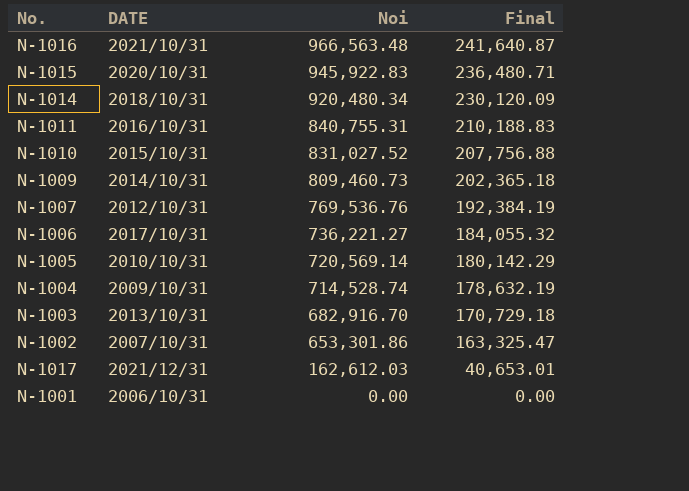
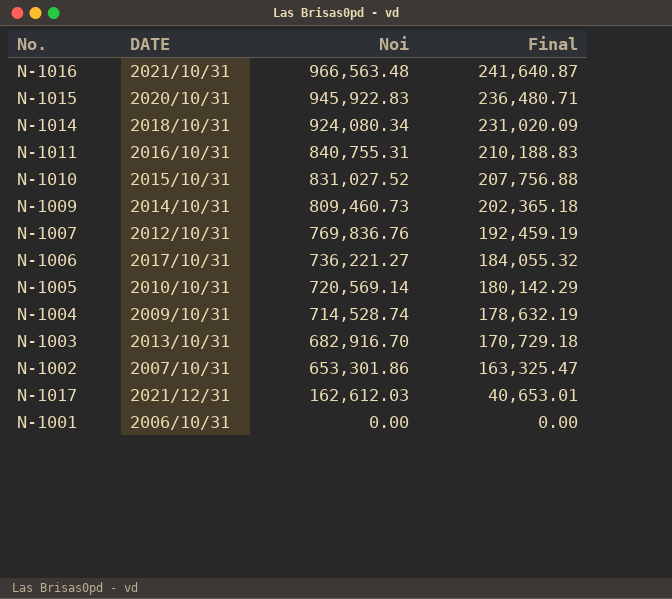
N-1014 | Noi: 920,480.34 -> 924,080.34
N-1014 | Final: 230,120.09 -> 231,020.09
N-1007 | Noi: 769,536.76 -> 769,836.76
N-1007 | Final: 192,384.19 -> 192,459.19

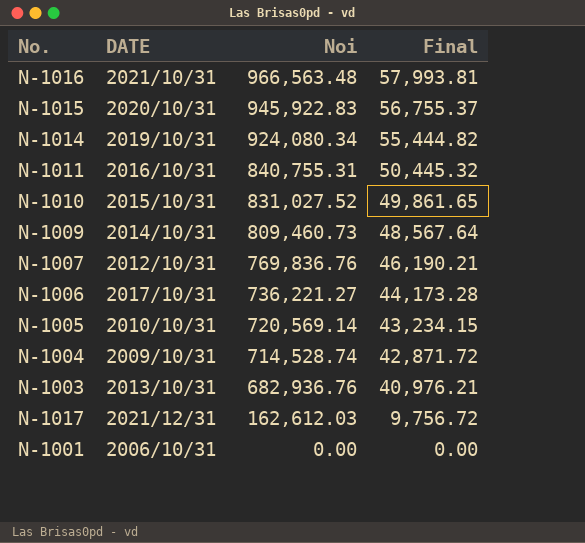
column Final | formula: [Noi] * 0.25 -> [Noi] * 0.06
row N-1002: 2007/10/31 | 653,301.86 | 163,325.47 -> none
N-1014 | DATE: 2018/10/31 -> 2019/10/31
N-1003 | Noi: 682,916.70 -> 682,936.76

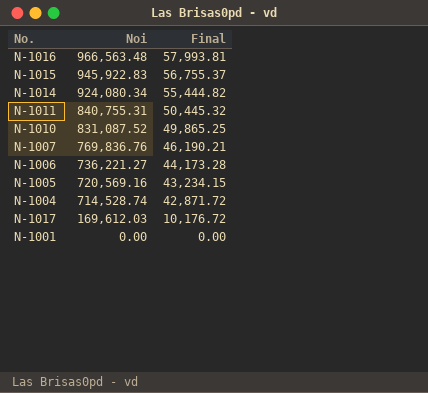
column DATE | position: 2 -> none
row N-1009: 2014/10/31 | 809,460.73 | 48,567.64 -> none
row N-1003: 2013/10/31 | 682,936.76 | 40,976.21 -> none
N-1010 | Noi: 831,027.52 -> 831,087.52
N-1010 | Final: 49,861.65 -> 49,865.25
N-1005 | Noi: 720,569.14 -> 720,569.16
N-1017 | Noi: 162,612.03 -> 169,612.03
N-1017 | Final: 9,756.72 -> 10,176.72

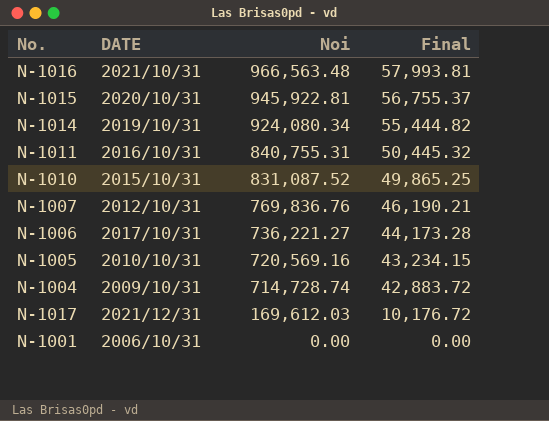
column DATE | position: none -> 2
N-1015 | Noi: 945,922.83 -> 945,922.81
N-1004 | Noi: 714,528.74 -> 714,728.74
N-1004 | Final: 42,871.72 -> 42,883.72

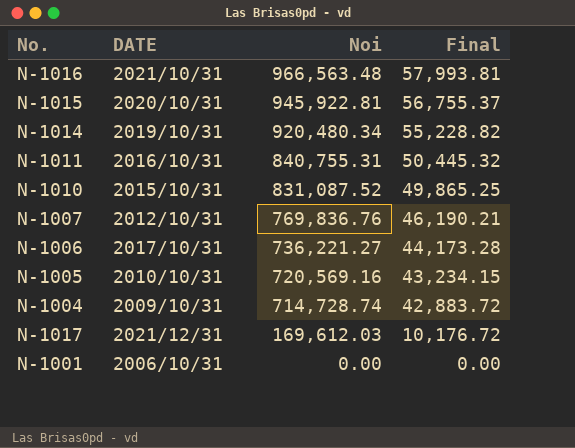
N-1014 | Noi: 924,080.34 -> 920,480.34
N-1014 | Final: 55,444.82 -> 55,228.82

